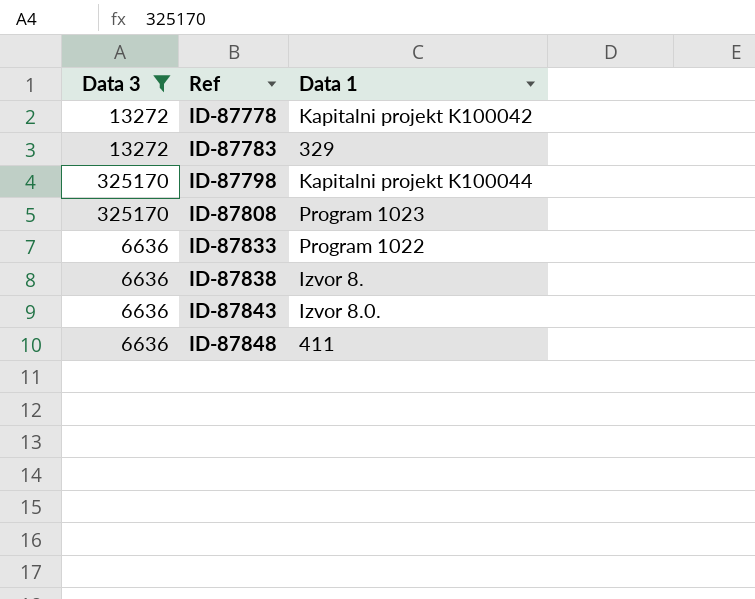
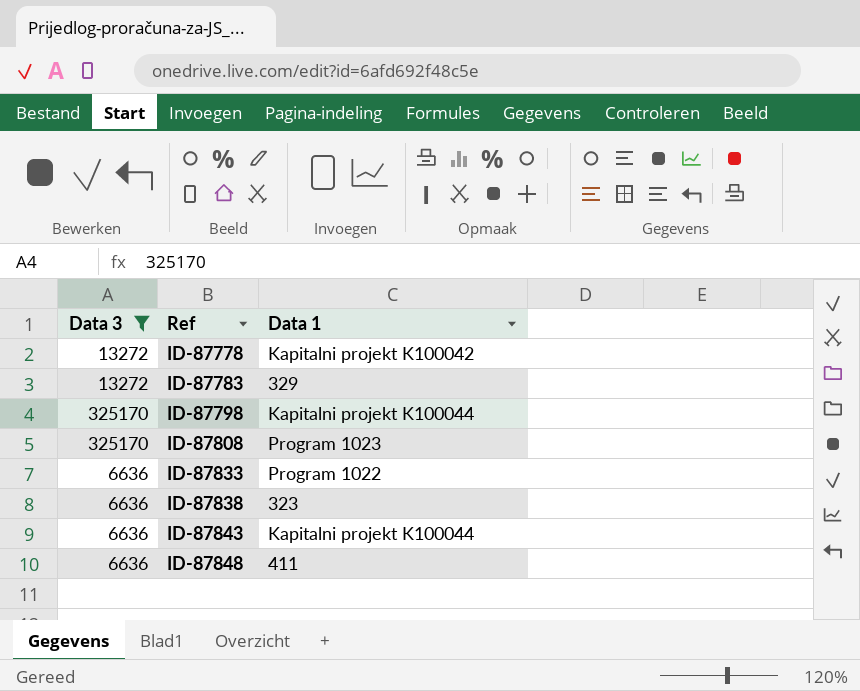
ID-87838 | Data 1: Izvor 8. -> 323
ID-87843 | Data 1: Izvor 8.0. -> Kapitalni projekt K100044

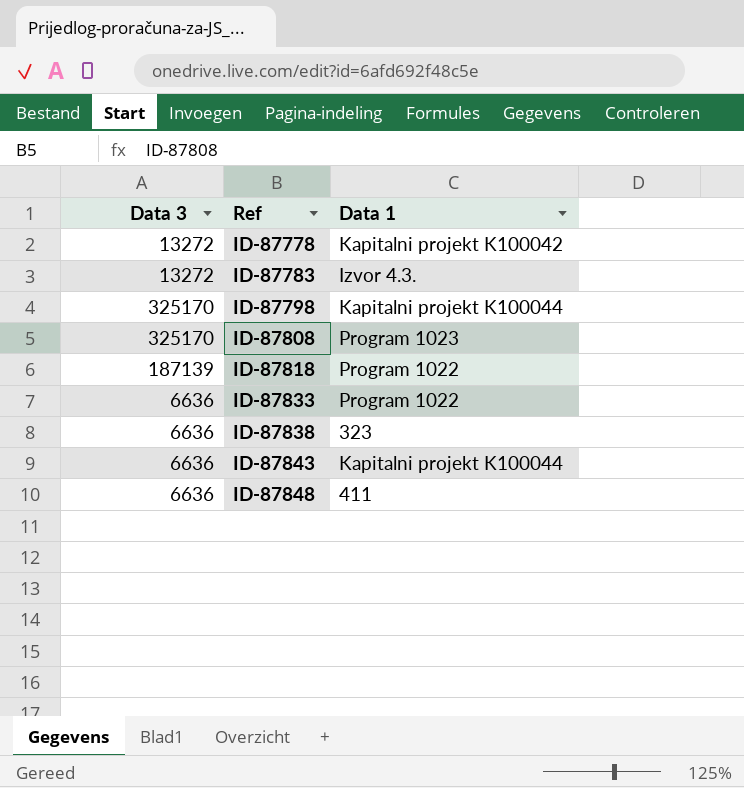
filter: Data 3 != 187139 -> none
ID-87783 | Data 1: 329 -> Izvor 4.3.

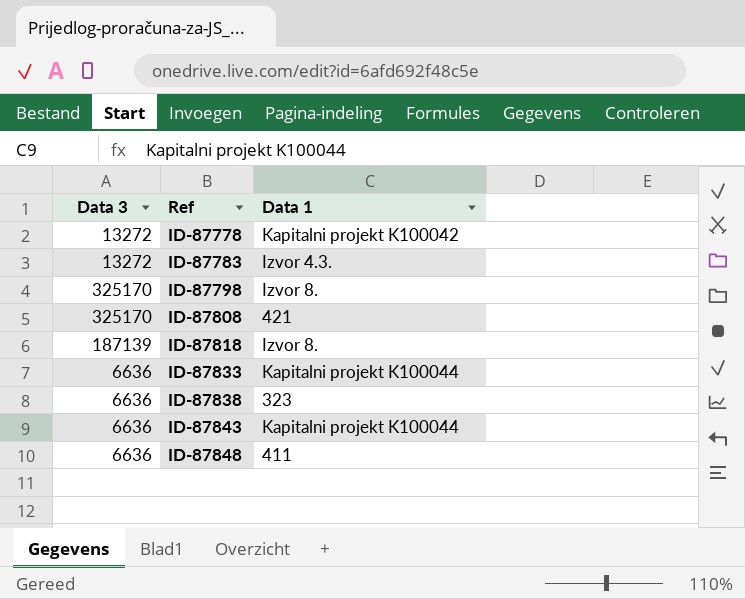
ID-87798 | Data 1: Kapitalni projekt K100044 -> Izvor 8.
ID-87808 | Data 1: Program 1023 -> 421
ID-87818 | Data 1: Program 1022 -> Izvor 8.
ID-87833 | Data 1: Program 1022 -> Kapitalni projekt K100044

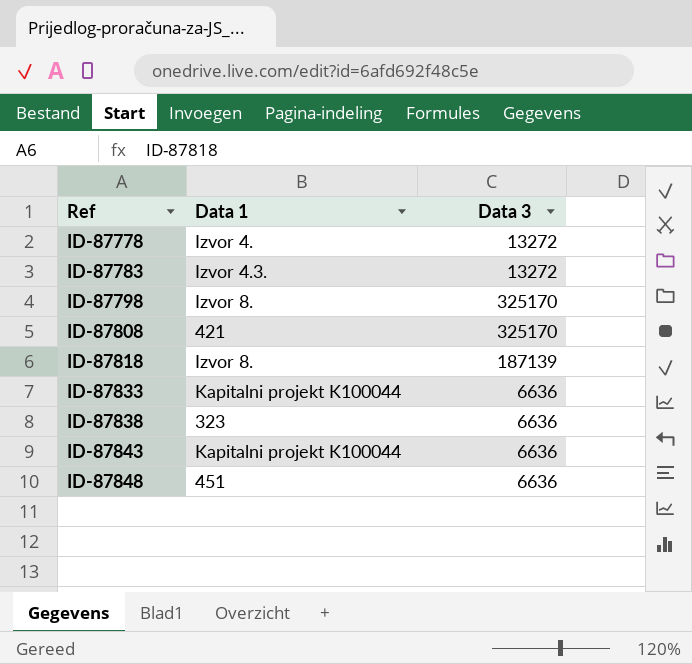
column Data 3 | position: 1 -> 3
ID-87778 | Data 1: Kapitalni projekt K100042 -> Izvor 4.
ID-87848 | Data 1: 411 -> 451

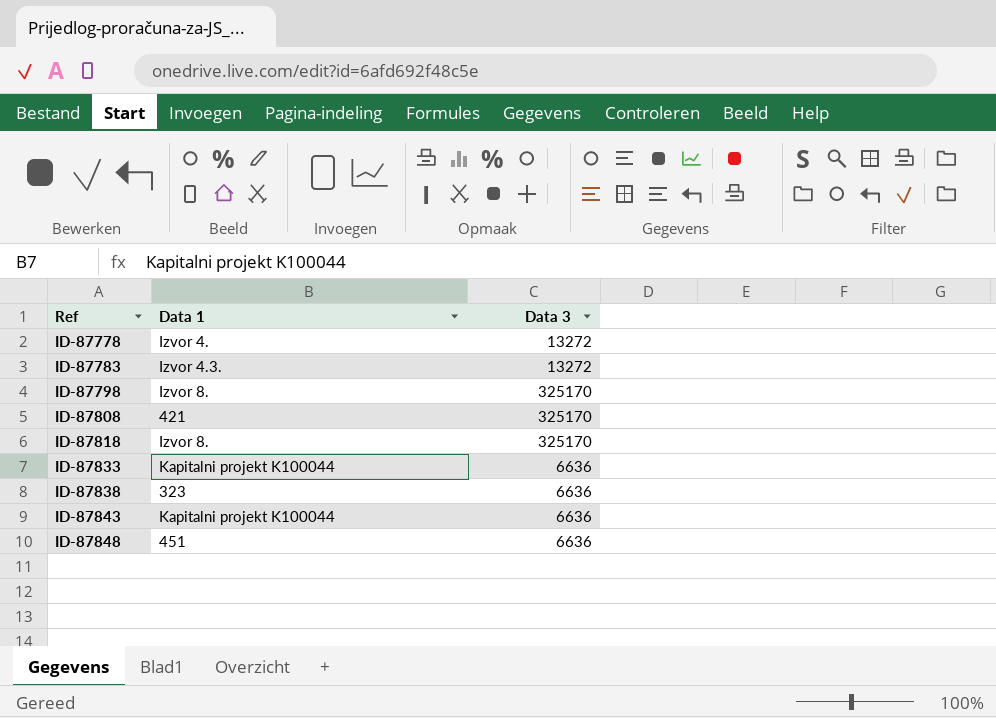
ID-87818 | Data 3: 187139 -> 325170

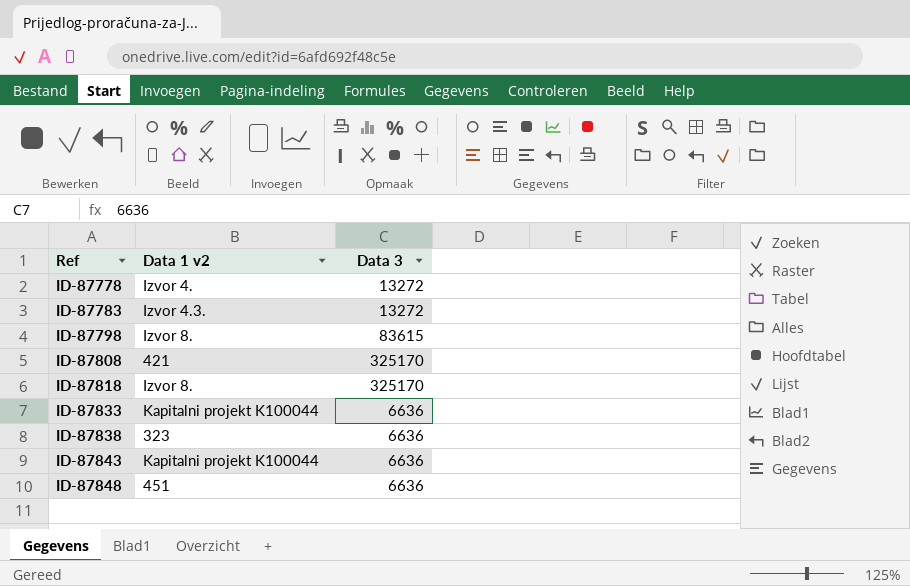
column name: Data 1 -> Data 1 v2
ID-87798 | Data 3: 325170 -> 83615

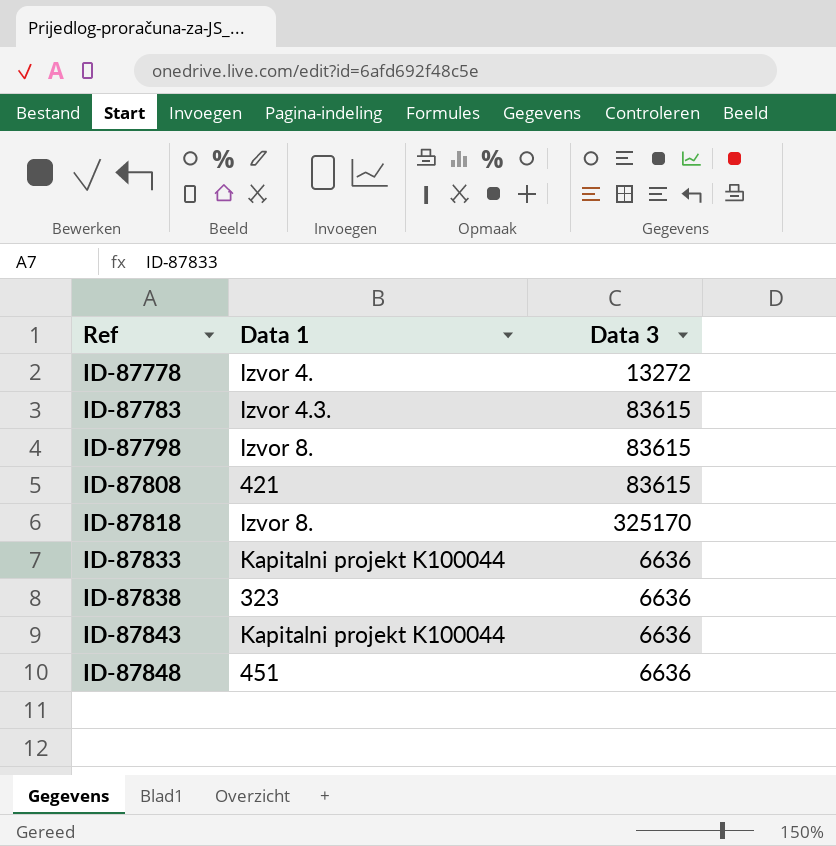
column name: Data 1 v2 -> Data 1
ID-87783 | Data 3: 13272 -> 83615
ID-87808 | Data 3: 325170 -> 83615

